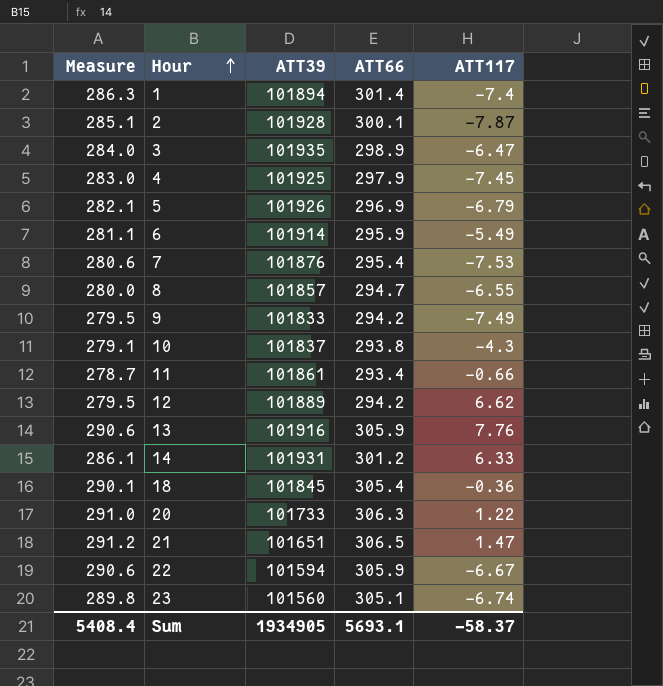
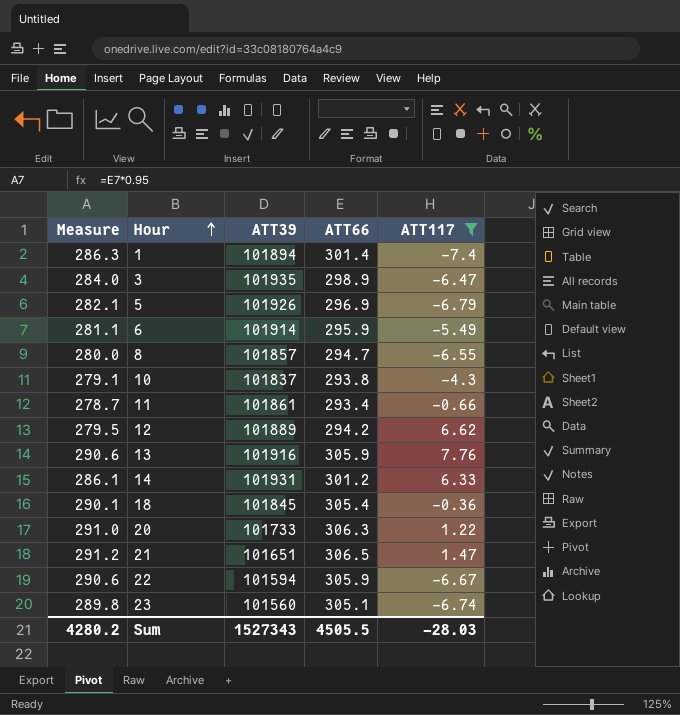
filter: none -> ATT117 >= -7.4
Sum | Measure: 5408.4 -> 4280.2
Sum | ATT39: 1934905 -> 1527343
Sum | ATT66: 5693.1 -> 4505.5
Sum | ATT117: -58.37 -> -28.03

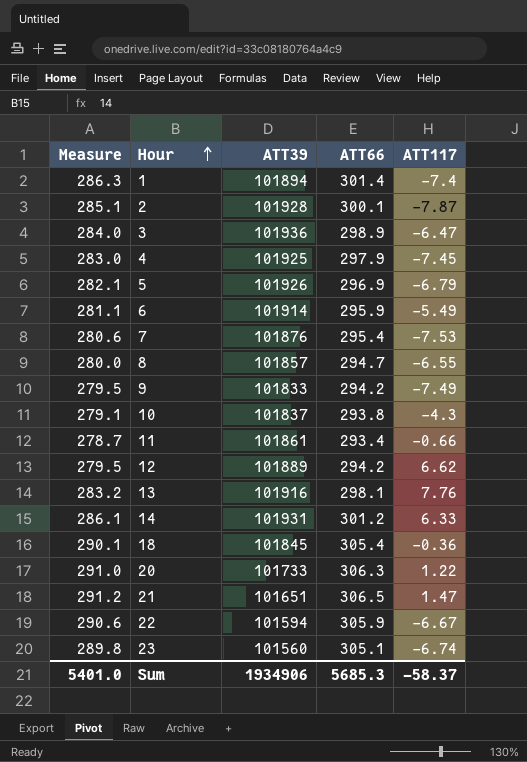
filter: ATT117 >= -7.4 -> none
3 | ATT39: 101935 -> 101936
13 | Measure: 290.6 -> 283.2
13 | ATT66: 305.9 -> 298.1
Sum | Measure: 4280.2 -> 5401.0
Sum | ATT39: 1527343 -> 1934906
Sum | ATT66: 4505.5 -> 5685.3
Sum | ATT117: -28.03 -> -58.37

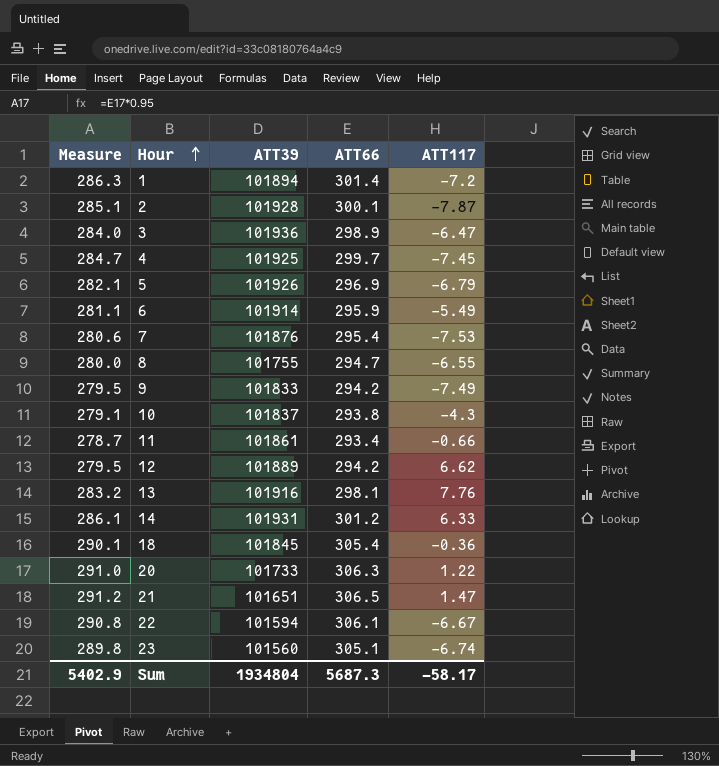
1 | ATT117: -7.4 -> -7.2
4 | Measure: 283.0 -> 284.7
4 | ATT66: 297.9 -> 299.7
8 | ATT39: 101857 -> 101755
22 | Measure: 290.6 -> 290.8
22 | ATT66: 305.9 -> 306.1
Sum | Measure: 5401.0 -> 5402.9
Sum | ATT39: 1934906 -> 1934804
Sum | ATT66: 5685.3 -> 5687.3
Sum | ATT117: -58.37 -> -58.17

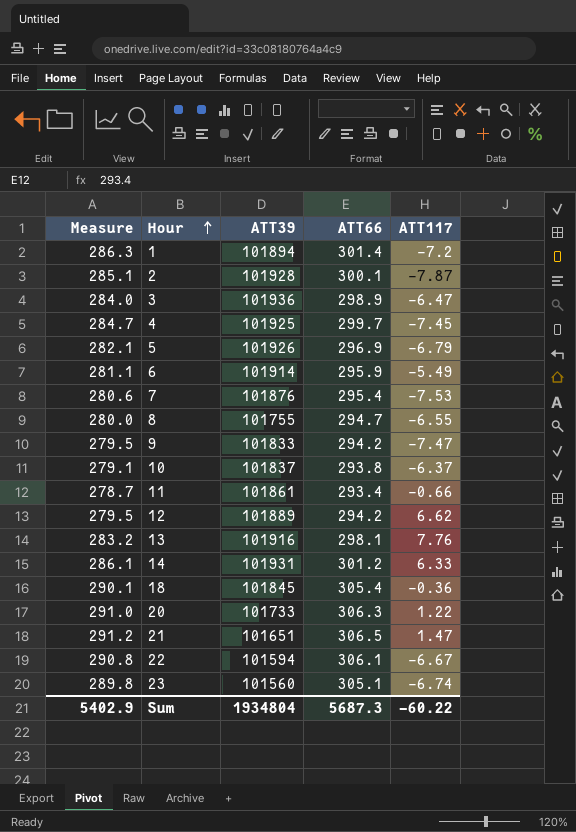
9 | ATT117: -7.49 -> -7.47
10 | ATT117: -4.3 -> -6.37
Sum | ATT117: -58.17 -> -60.22

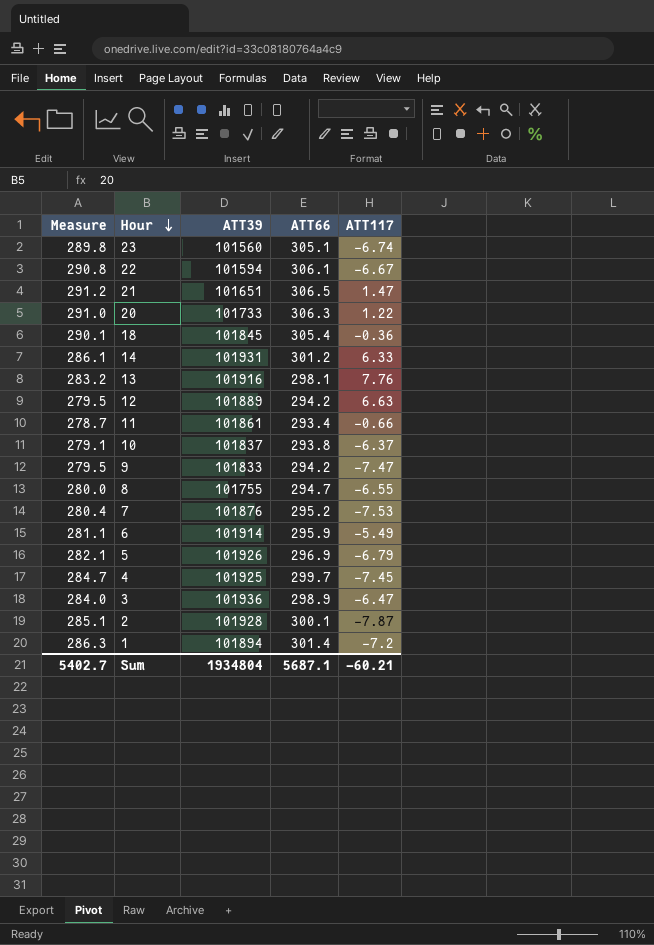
row order: Hour ascending -> Hour descending
12 | ATT117: 6.62 -> 6.63
7 | Measure: 280.6 -> 280.4
7 | ATT66: 295.4 -> 295.2
Sum | Measure: 5402.9 -> 5402.7
Sum | ATT66: 5687.3 -> 5687.1
Sum | ATT117: -60.22 -> -60.21

